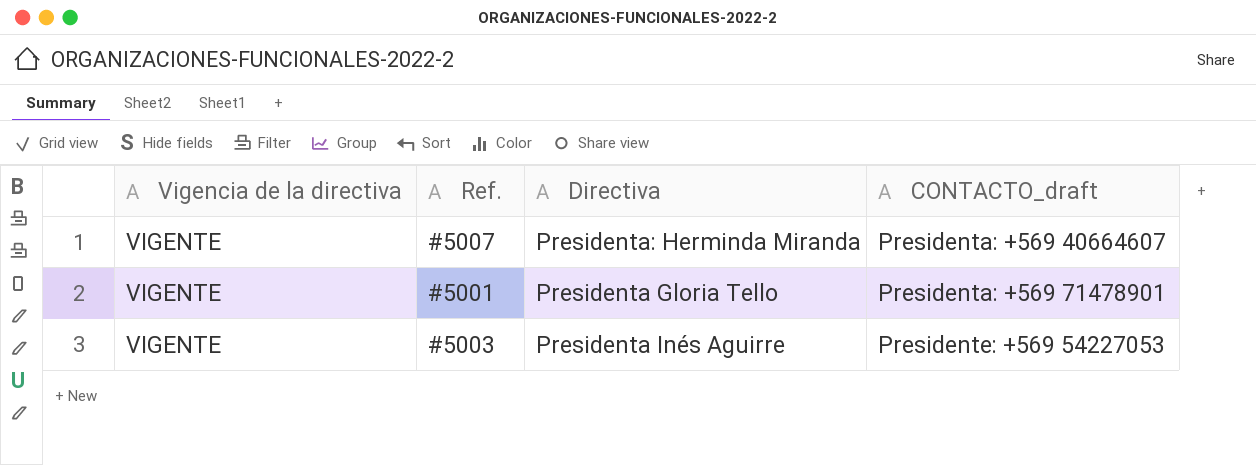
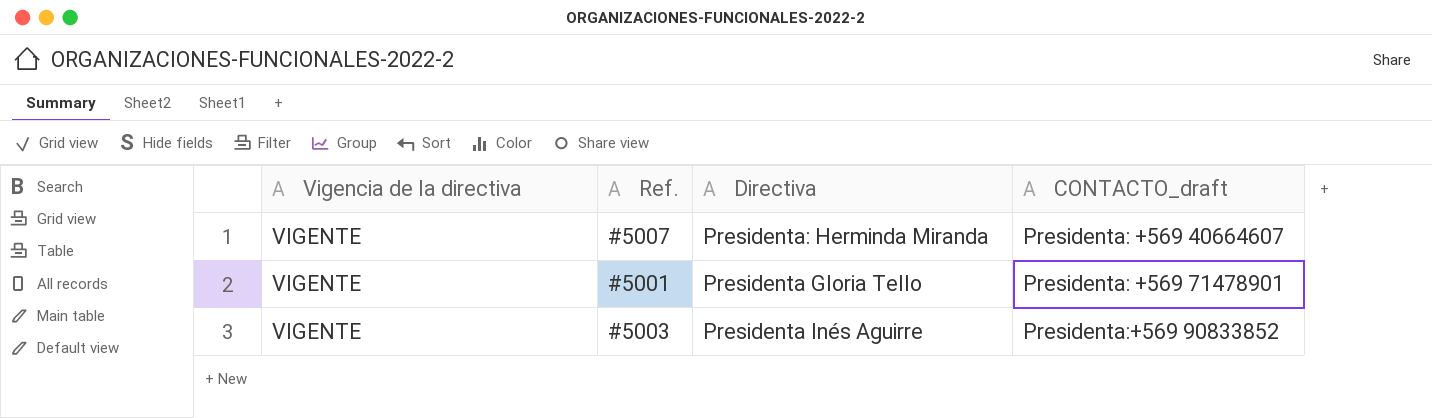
#5003 | CONTACTO_draft: Presidente: +569 54227053 -> Presidenta:+569 90833852

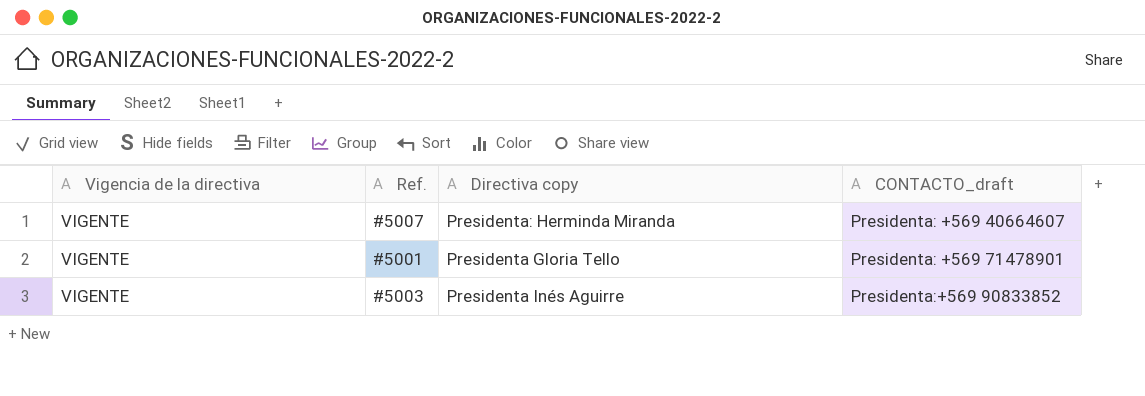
column name: Directiva -> Directiva copy

